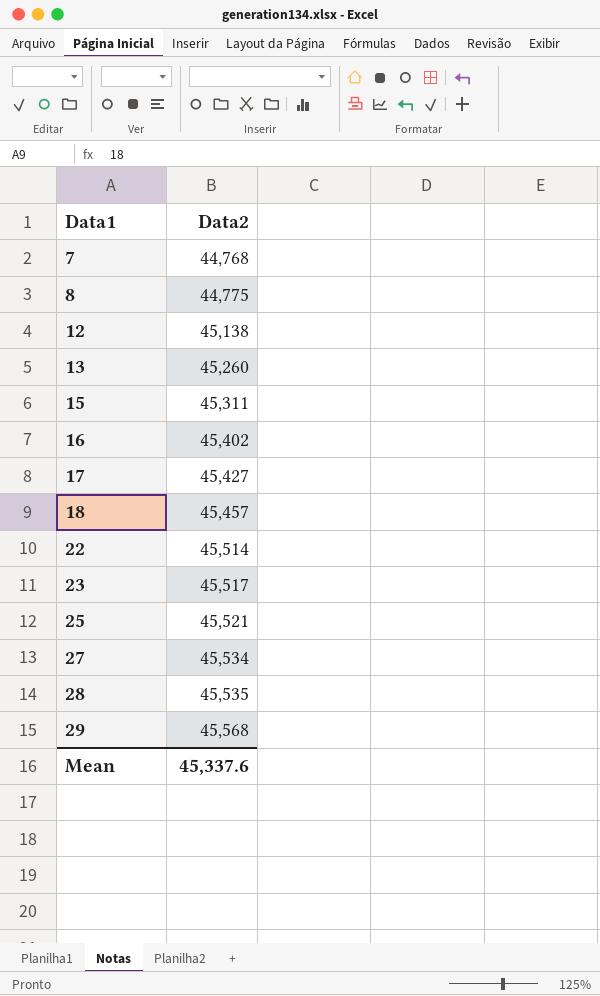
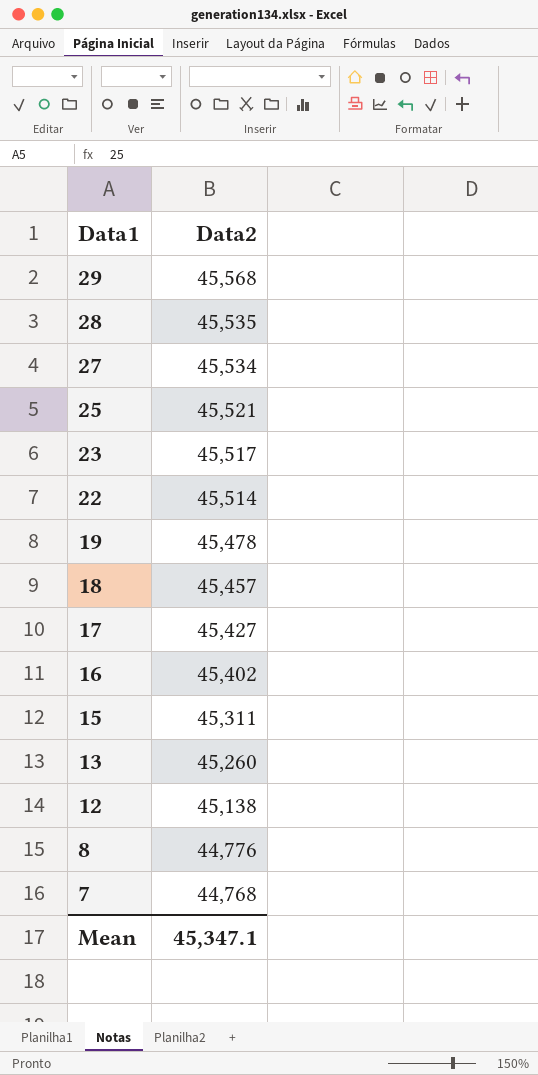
row order: Data1 ascending -> Data1 descending
row 19: none -> 45,478
8 | Data2: 44,775 -> 44,776
Mean | Data2: 45,337.6 -> 45,347.1

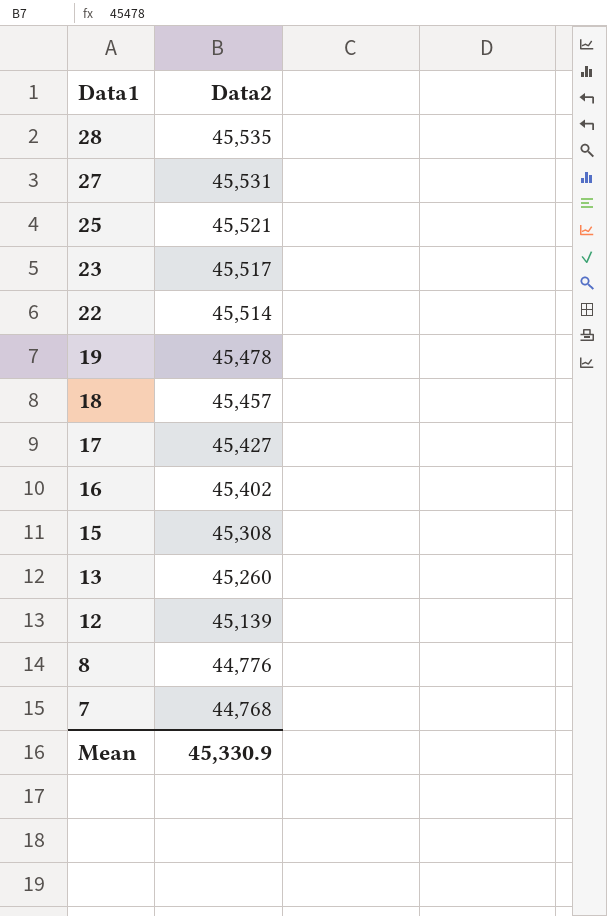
row 29: 45,568 -> none
27 | Data2: 45,534 -> 45,531
15 | Data2: 45,311 -> 45,308
12 | Data2: 45,138 -> 45,139
Mean | Data2: 45,347.1 -> 45,330.9

